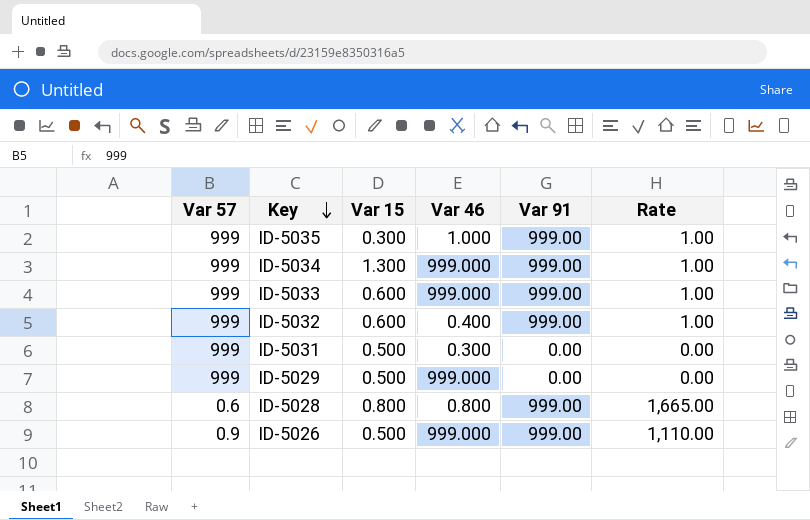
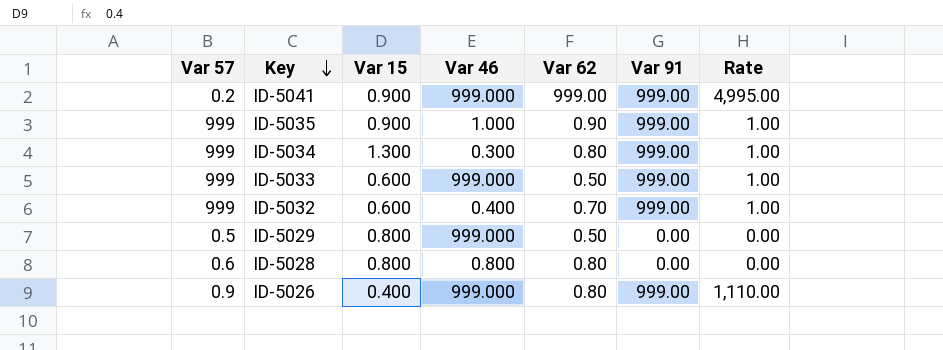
column Var 62 | position: none -> 5
row ID-5031: 999 | 0.500 | 0.300 | 0.00 | 0.00 -> none
row ID-5041: none -> 0.2 | 0.900 | 999.000 | 999.00 | 999.00 | 4,995.00
ID-5035 | Var 15: 0.300 -> 0.900
ID-5034 | Var 46: 999.000 -> 0.300
ID-5029 | Var 57: 999 -> 0.5
ID-5029 | Var 15: 0.500 -> 0.800
ID-5028 | Var 91: 999.00 -> 0.00
ID-5028 | Rate: 1,665.00 -> 0.00
ID-5026 | Var 15: 0.500 -> 0.400

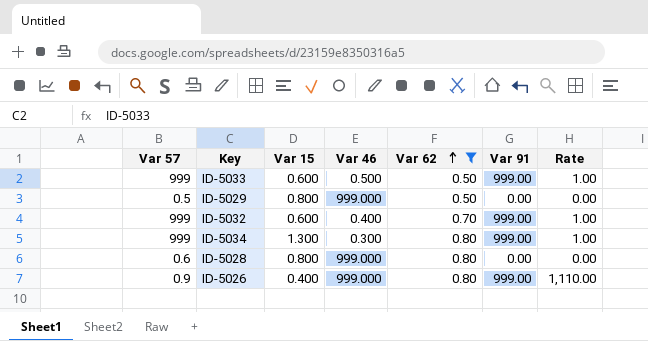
filter: none -> Var 62 <= 0.80
row order: Key descending -> Var 62 ascending
ID-5033 | Var 46: 999.000 -> 0.500
ID-5028 | Var 46: 0.800 -> 999.000

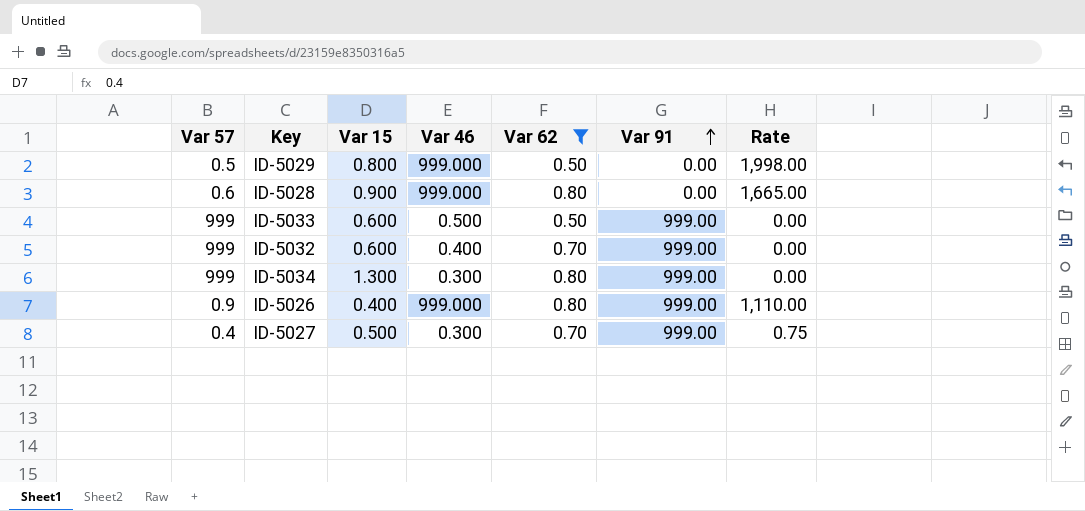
row order: Var 62 ascending -> Var 91 ascending
column Rate | formula: [Var 91] / [Var 57] -> [Var 46] / [Var 57]
ID-5028 | Var 15: 0.800 -> 0.900
row ID-5027: none -> 0.4 | 0.500 | 0.300 | 0.70 | 999.00 | 0.75

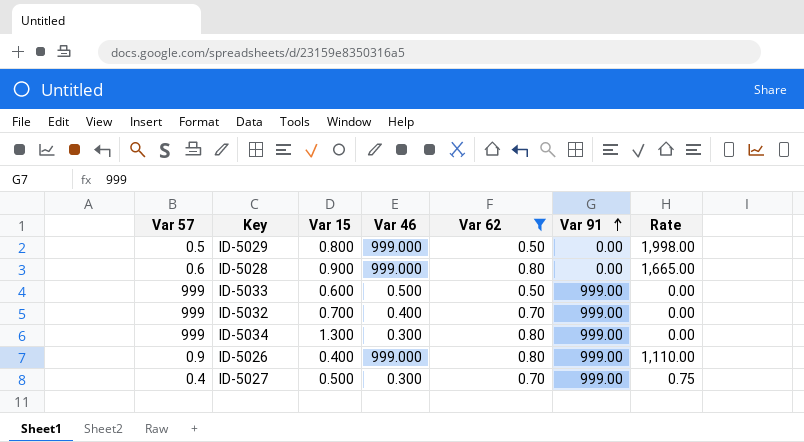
ID-5032 | Var 15: 0.600 -> 0.700

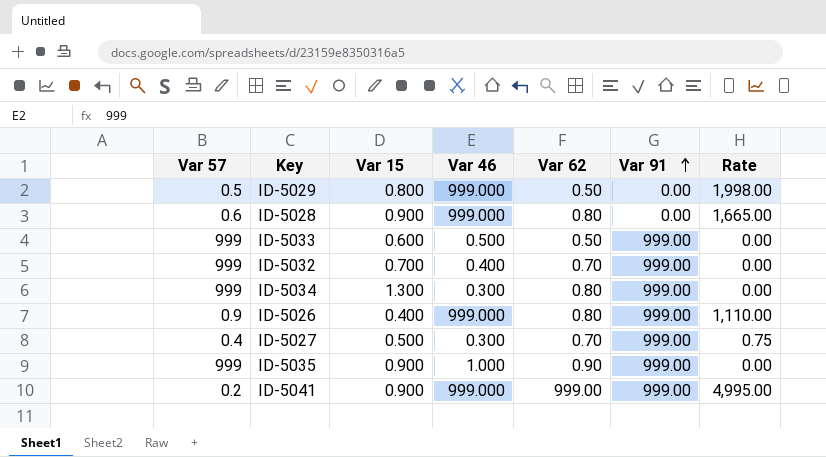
filter: Var 62 <= 0.80 -> none

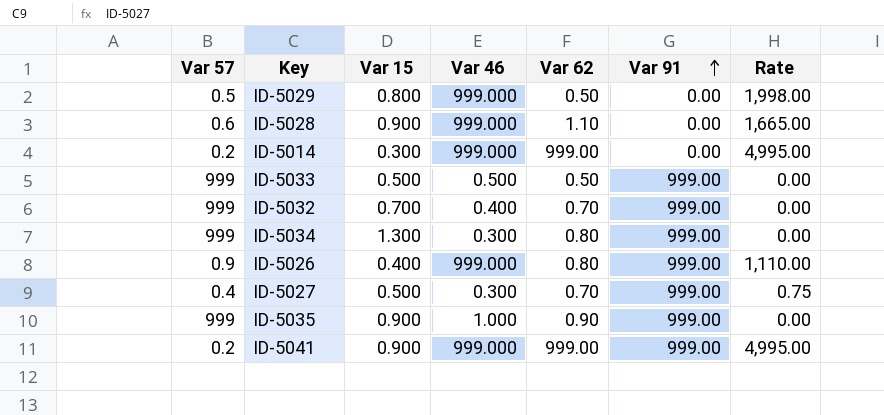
ID-5028 | Var 62: 0.80 -> 1.10
row ID-5014: none -> 0.2 | 0.300 | 999.000 | 999.00 | 0.00 | 4,995.00
ID-5033 | Var 15: 0.600 -> 0.500

